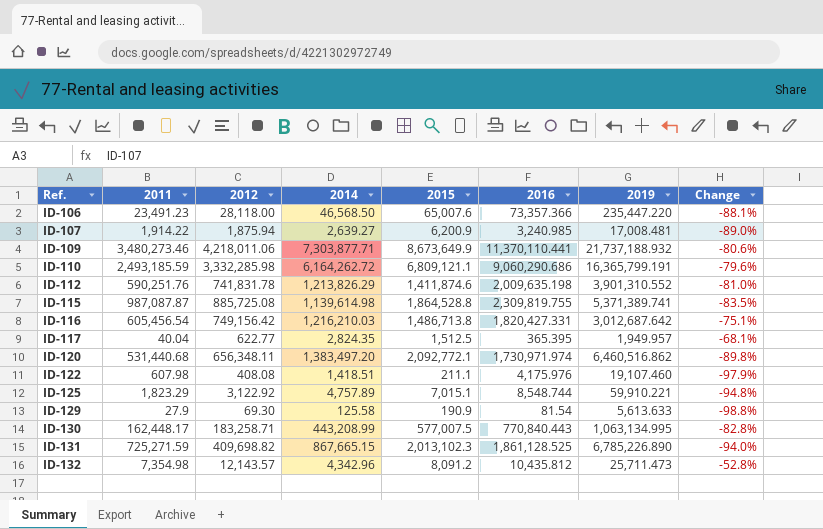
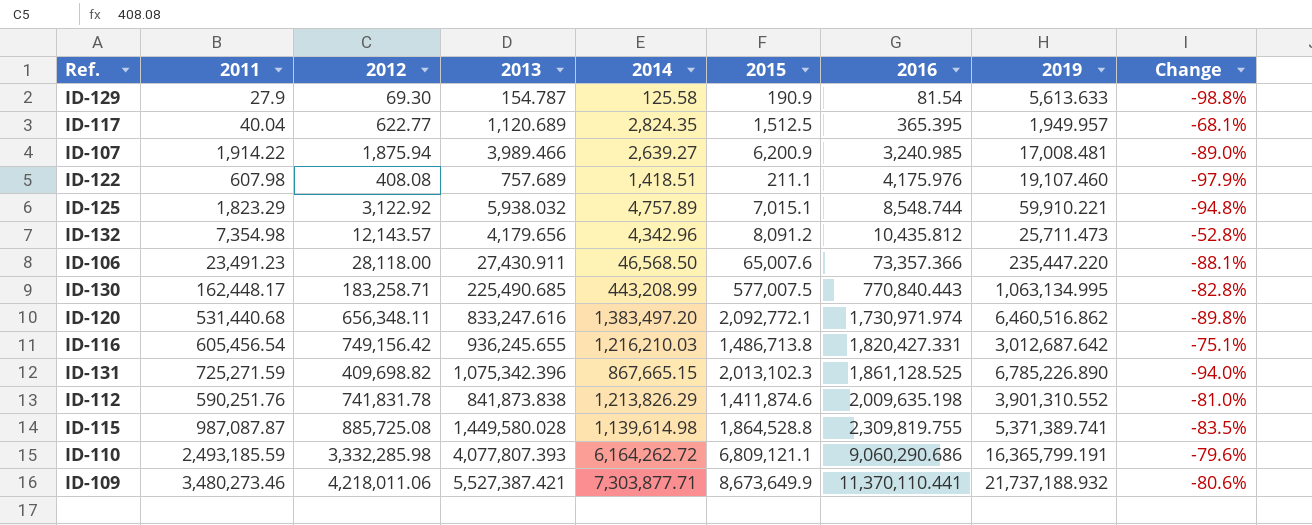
row order: Ref. ascending -> 2016 ascending
column 2013 | position: none -> 4

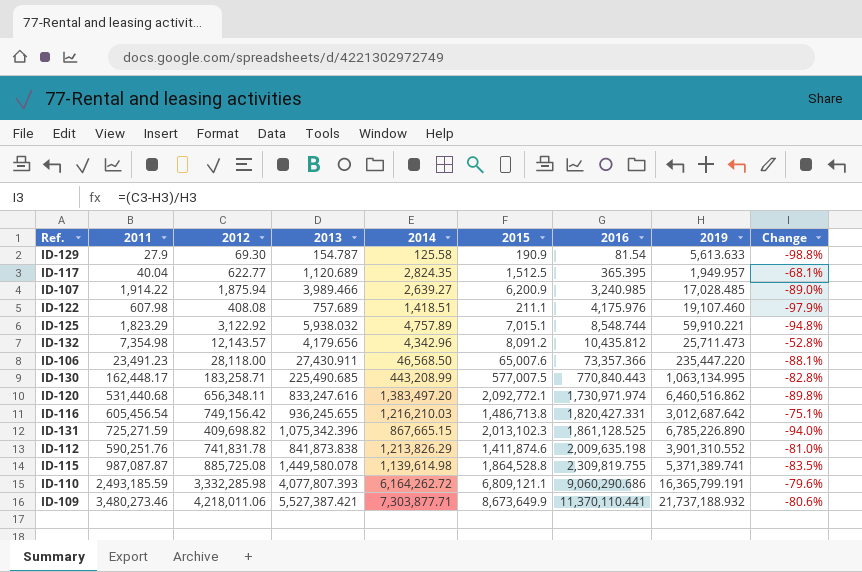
ID-107 | 2019: 17,008.481 -> 17,028.485
ID-115 | 2013: 1,449,580.028 -> 1,449,580.078

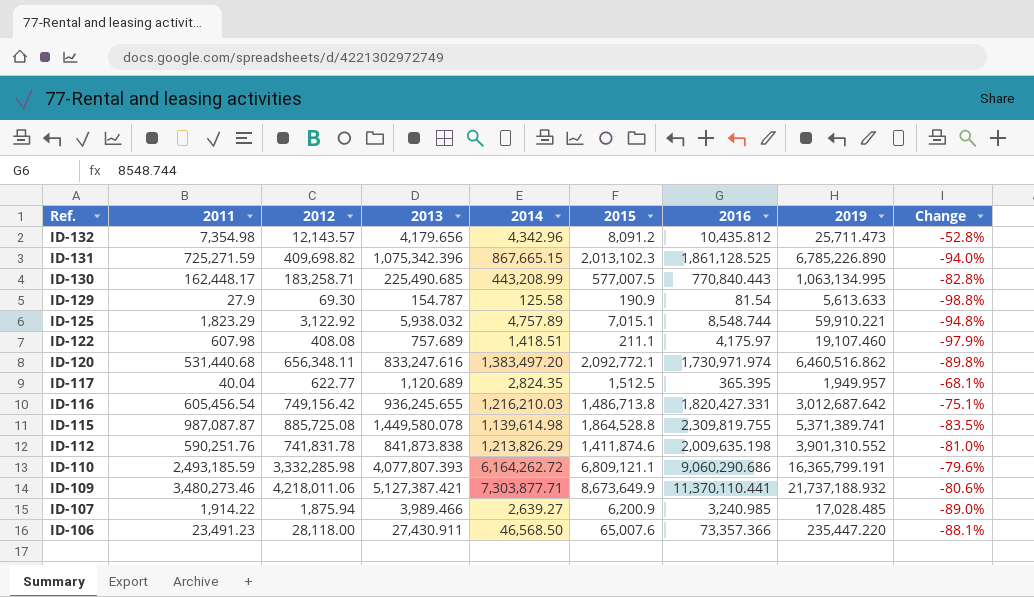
row order: 2016 ascending -> Ref. descending
ID-122 | 2016: 4,175.976 -> 4,175.97
ID-109 | 2013: 5,527,387.421 -> 5,127,387.421

